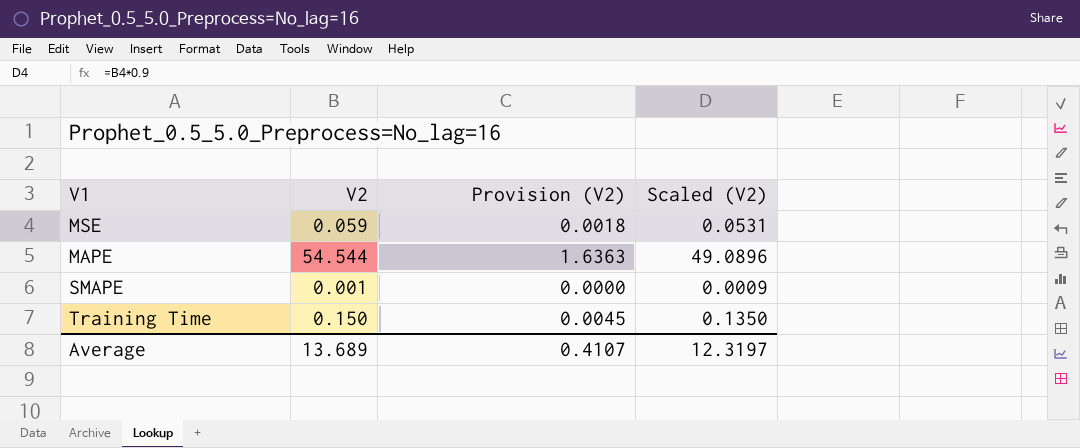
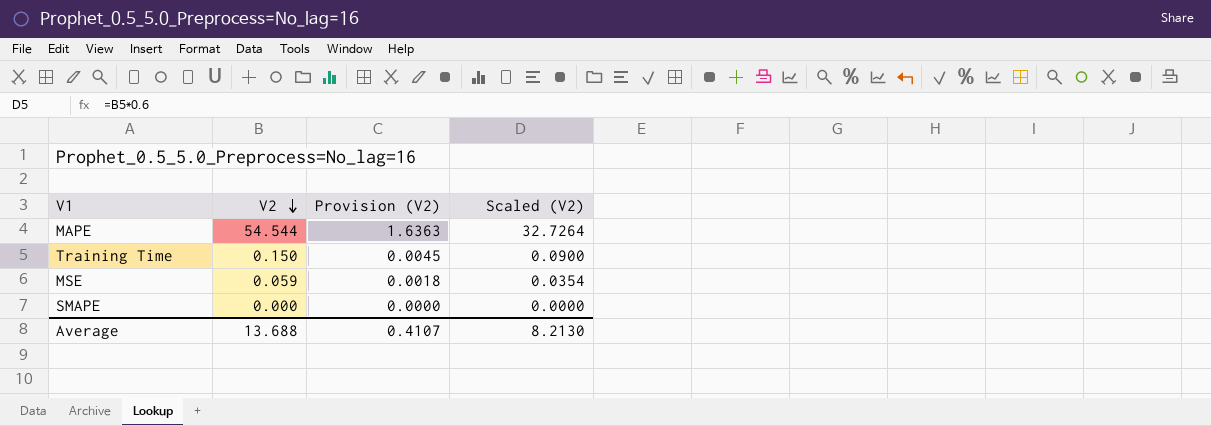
row order: none -> V2 descending
column Scaled (V2) | formula: [V2] * 0.9 -> [V2] * 0.6
SMAPE | V2: 0.001 -> 0.000
Average | V2: 13.689 -> 13.688
Average | Scaled (V2): 12.3197 -> 8.2130

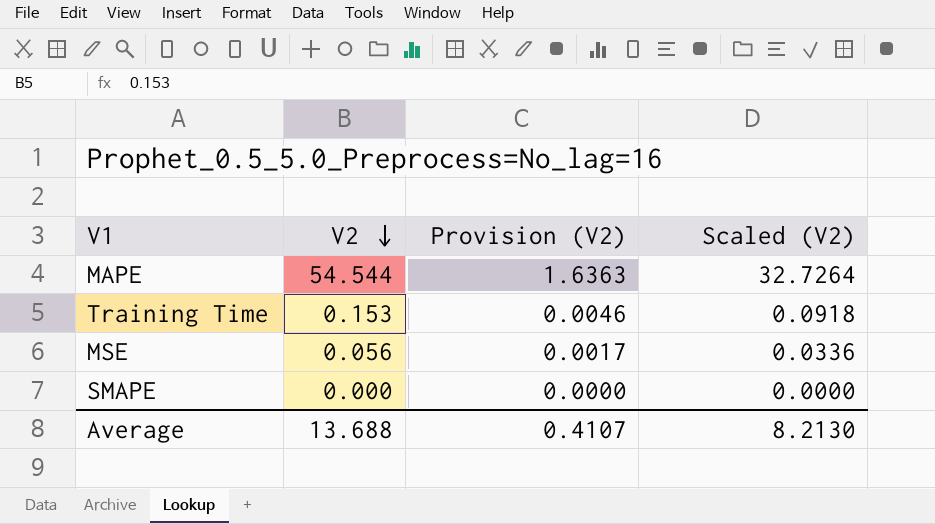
Training Time | V2: 0.150 -> 0.153
Training Time | Provision (V2): 0.0045 -> 0.0046
Training Time | Scaled (V2): 0.0900 -> 0.0918
MSE | V2: 0.059 -> 0.056
MSE | Provision (V2): 0.0018 -> 0.0017
MSE | Scaled (V2): 0.0354 -> 0.0336

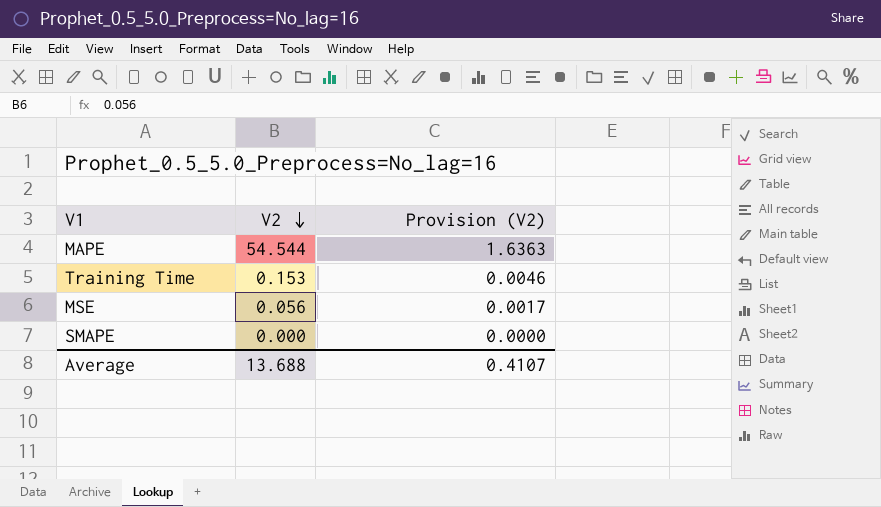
column Scaled (V2) | formula: [V2] * 0.6 -> none

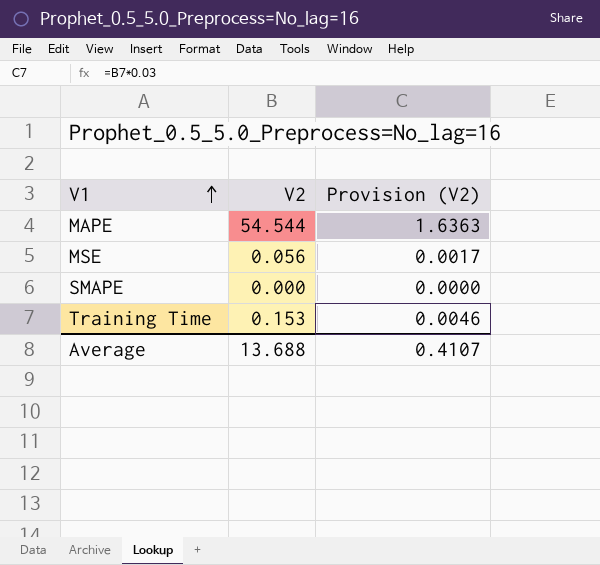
row order: V2 descending -> V1 ascending

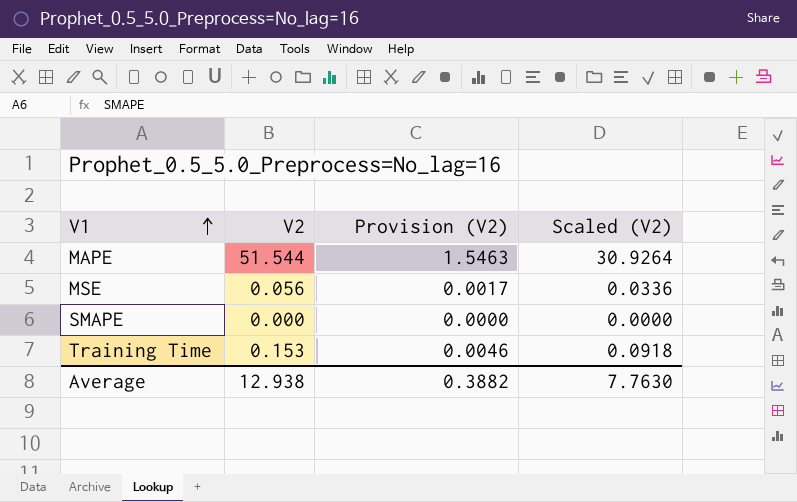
column Scaled (V2) | formula: none -> [V2] * 0.6
MAPE | V2: 54.544 -> 51.544
MAPE | Provision (V2): 1.6363 -> 1.5463
Average | V2: 13.688 -> 12.938
Average | Provision (V2): 0.4107 -> 0.3882

